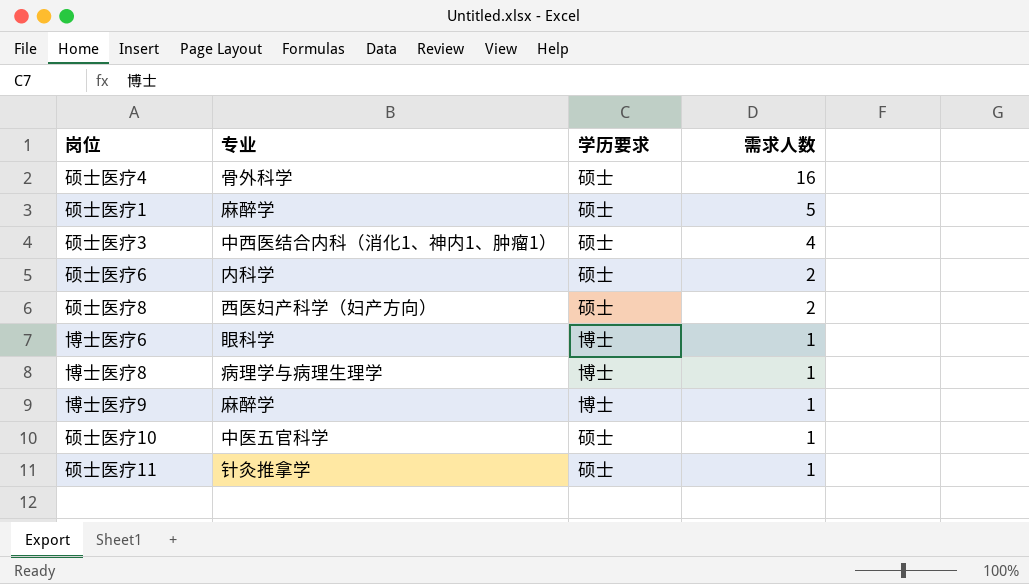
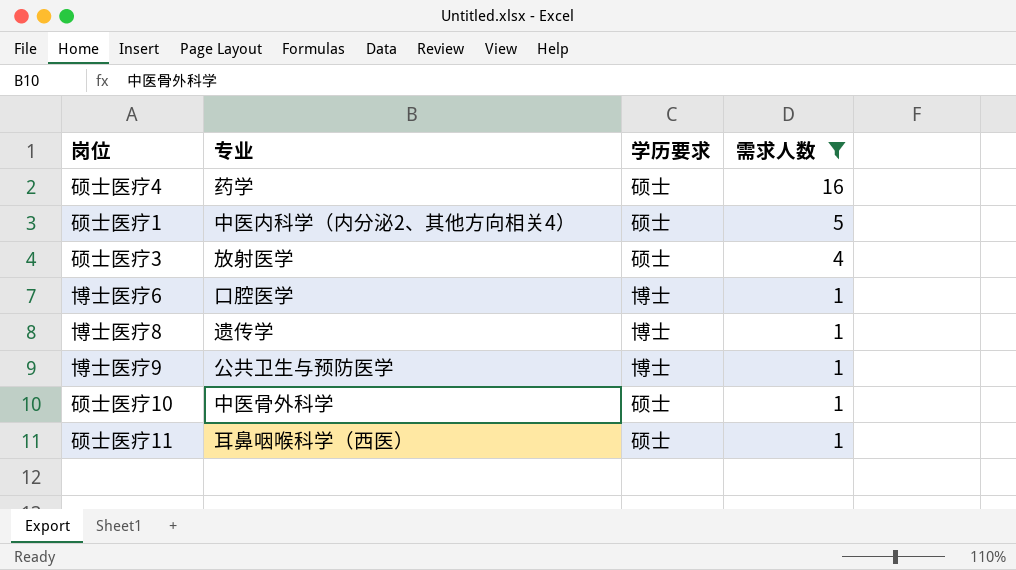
filter: none -> 需求人数 != 2
硕士医疗4 | 专业: 骨外科学 -> 药学
硕士医疗1 | 专业: 麻醉学 -> 中医内科学（内分泌2、其他方向相关4）
硕士医疗3 | 专业: 中西医结合内科（消化1、神内1、肿瘤1） -> 放射医学
博士医疗6 | 专业: 眼科学 -> 口腔医学
博士医疗8 | 专业: 病理学与病理生理学 -> 遗传学
博士医疗9 | 专业: 麻醉学 -> 公共卫生与预防医学
硕士医疗10 | 专业: 中医五官科学 -> 中医骨外科学
硕士医疗11 | 专业: 针灸推拿学 -> 耳鼻咽喉科学（西医）

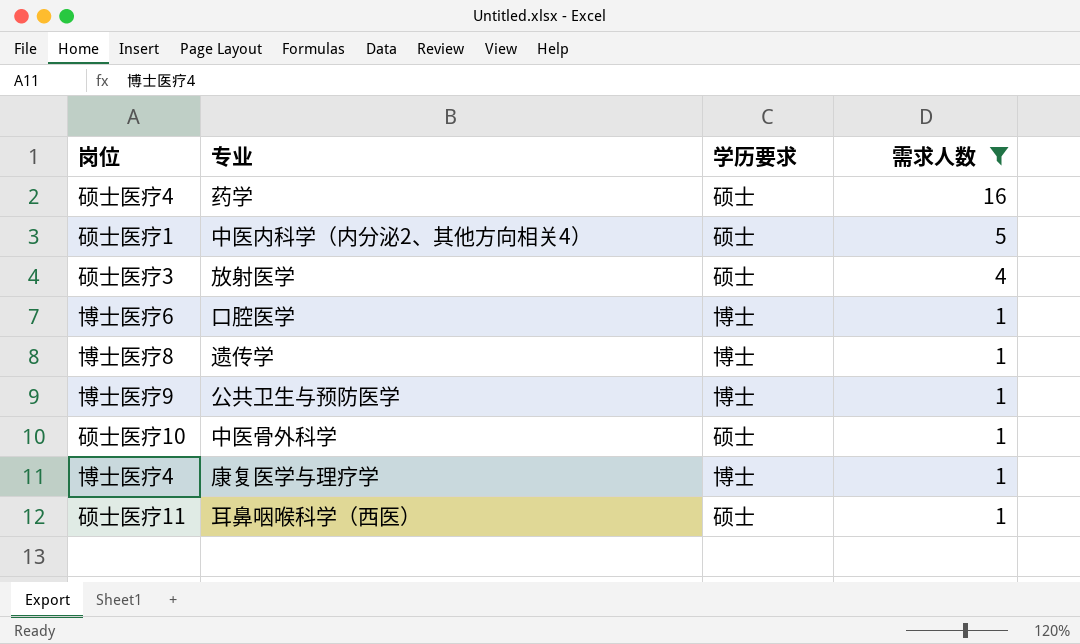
row 博士医疗4: none -> 康复医学与理疗学 | 博士 | 1

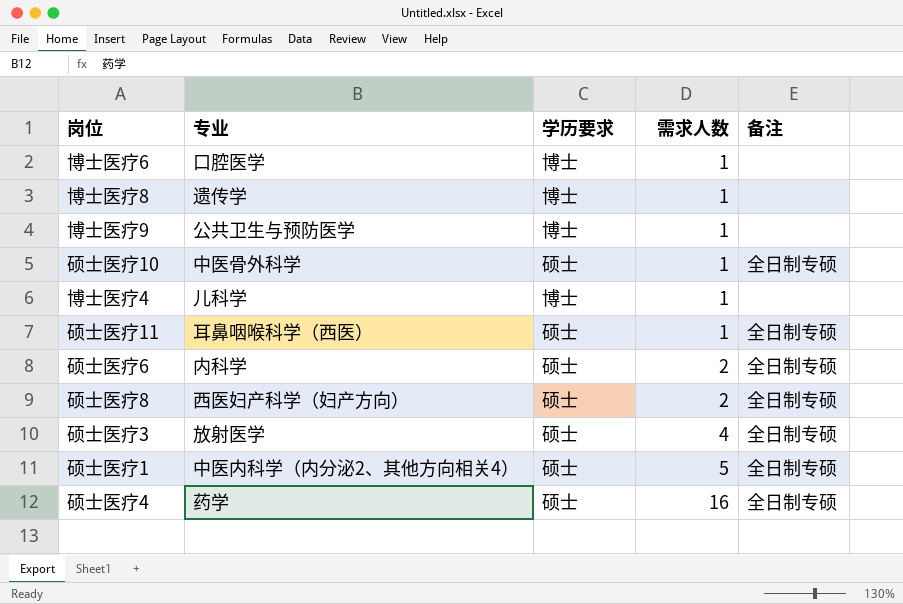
filter: 需求人数 != 2 -> none
row order: 需求人数 descending -> 需求人数 ascending
column 备注 | position: none -> 5
博士医疗4 | 专业: 康复医学与理疗学 -> 儿科学

